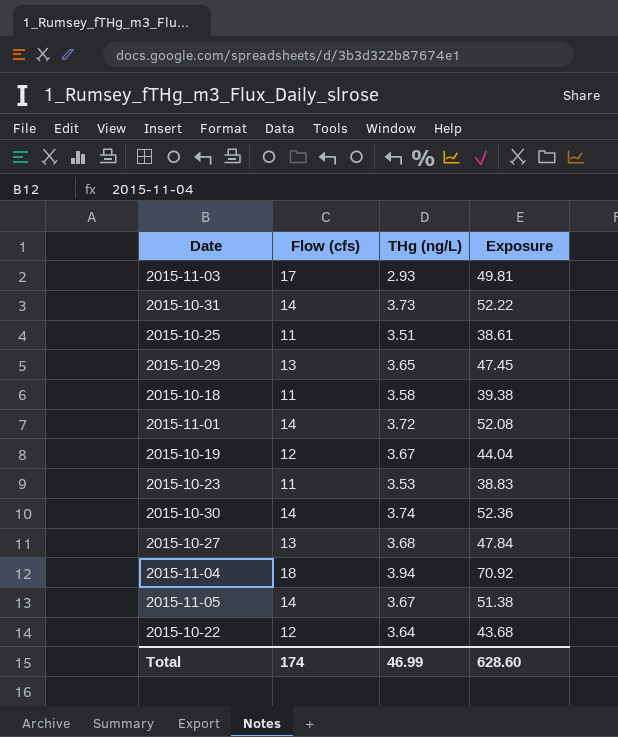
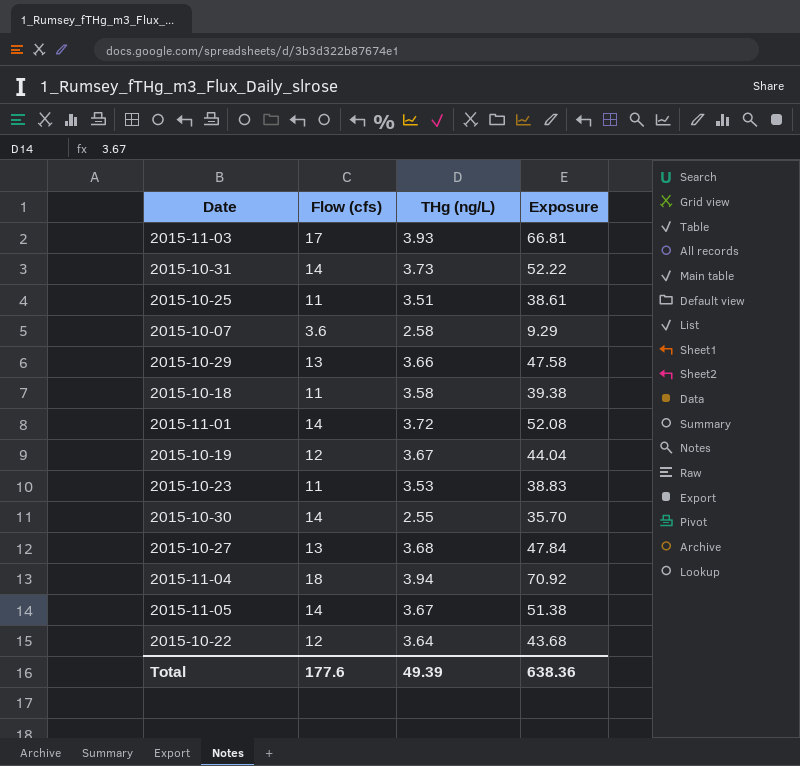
2015-11-03 | THg (ng/L): 2.93 -> 3.93
2015-11-03 | Exposure: 49.81 -> 66.81
row 2015-10-07: none -> 3.6 | 2.58 | 9.29
2015-10-29 | THg (ng/L): 3.65 -> 3.66
2015-10-29 | Exposure: 47.45 -> 47.58
2015-10-30 | THg (ng/L): 3.74 -> 2.55
2015-10-30 | Exposure: 52.36 -> 35.70
Total | Flow (cfs): 174 -> 177.6
Total | THg (ng/L): 46.99 -> 49.39
Total | Exposure: 628.60 -> 638.36

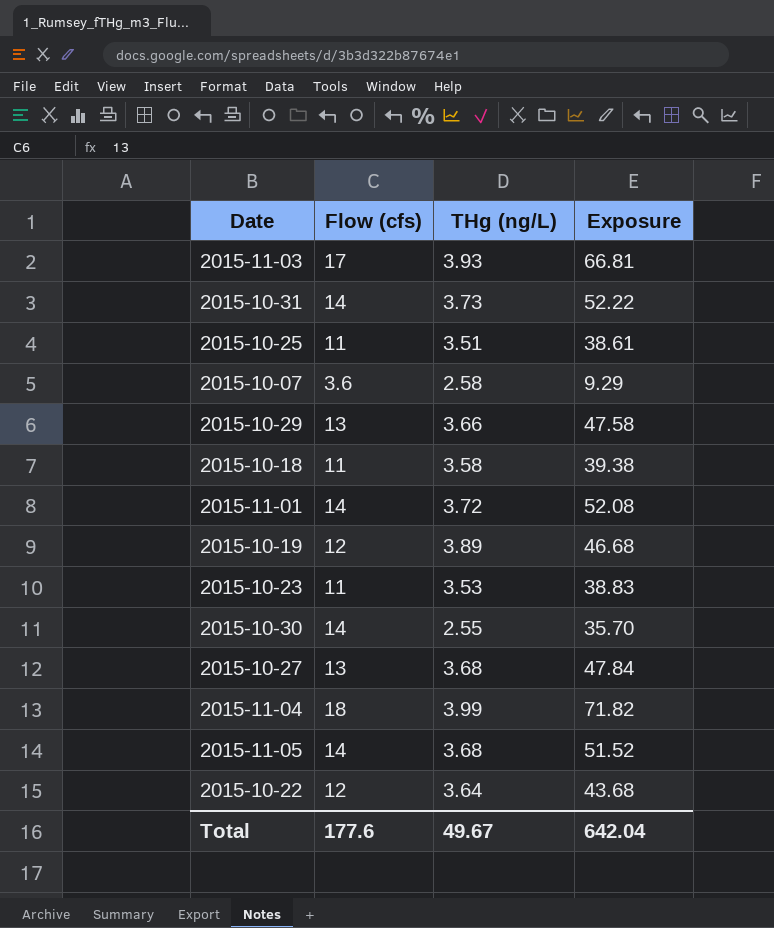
2015-10-19 | THg (ng/L): 3.67 -> 3.89
2015-10-19 | Exposure: 44.04 -> 46.68
2015-11-04 | THg (ng/L): 3.94 -> 3.99
2015-11-04 | Exposure: 70.92 -> 71.82
2015-11-05 | THg (ng/L): 3.67 -> 3.68
2015-11-05 | Exposure: 51.38 -> 51.52
Total | THg (ng/L): 49.39 -> 49.67
Total | Exposure: 638.36 -> 642.04

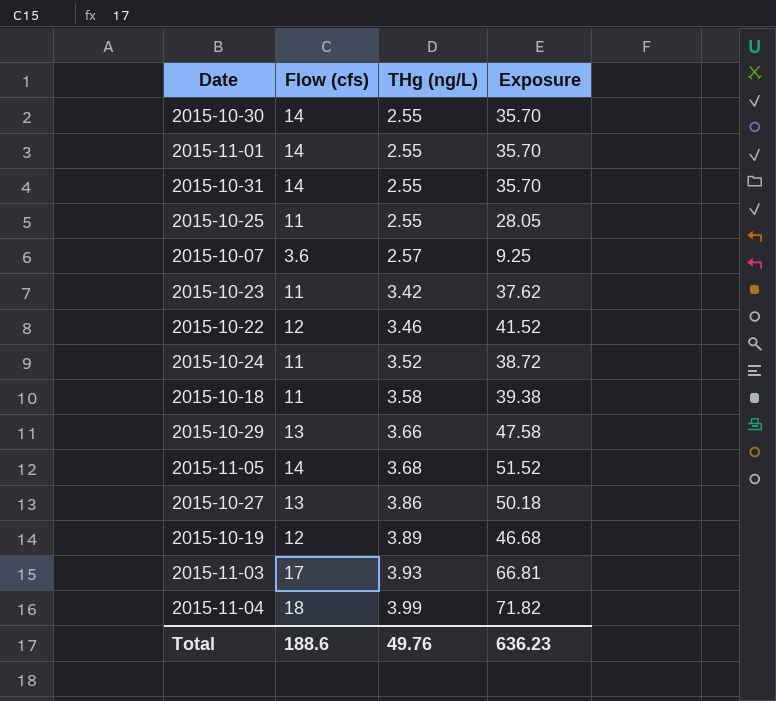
row order: none -> THg (ng/L) ascending
2015-11-01 | THg (ng/L): 3.72 -> 2.55
2015-11-01 | Exposure: 52.08 -> 35.70
2015-10-31 | THg (ng/L): 3.73 -> 2.55
2015-10-31 | Exposure: 52.22 -> 35.70
2015-10-25 | THg (ng/L): 3.51 -> 2.55
2015-10-25 | Exposure: 38.61 -> 28.05
2015-10-07 | THg (ng/L): 2.58 -> 2.57
2015-10-07 | Exposure: 9.29 -> 9.25
2015-10-23 | THg (ng/L): 3.53 -> 3.42
2015-10-23 | Exposure: 38.83 -> 37.62
2015-10-22 | THg (ng/L): 3.64 -> 3.46
2015-10-22 | Exposure: 43.68 -> 41.52
row 2015-10-24: none -> 11 | 3.52 | 38.72
2015-10-27 | THg (ng/L): 3.68 -> 3.86
2015-10-27 | Exposure: 47.84 -> 50.18
Total | Flow (cfs): 177.6 -> 188.6
Total | THg (ng/L): 49.67 -> 49.76
Total | Exposure: 642.04 -> 636.23

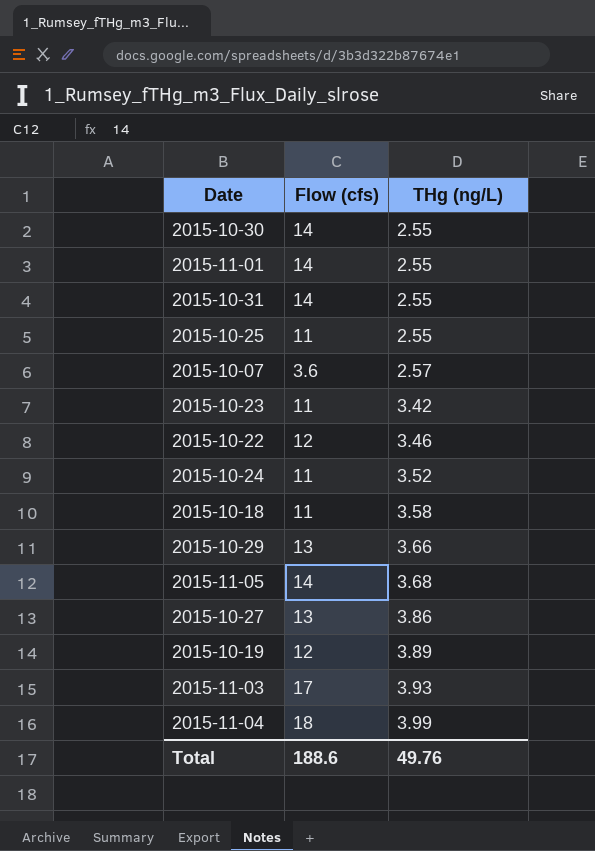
column Exposure | formula: [Flow (cfs)] * [THg (ng/L)] -> none

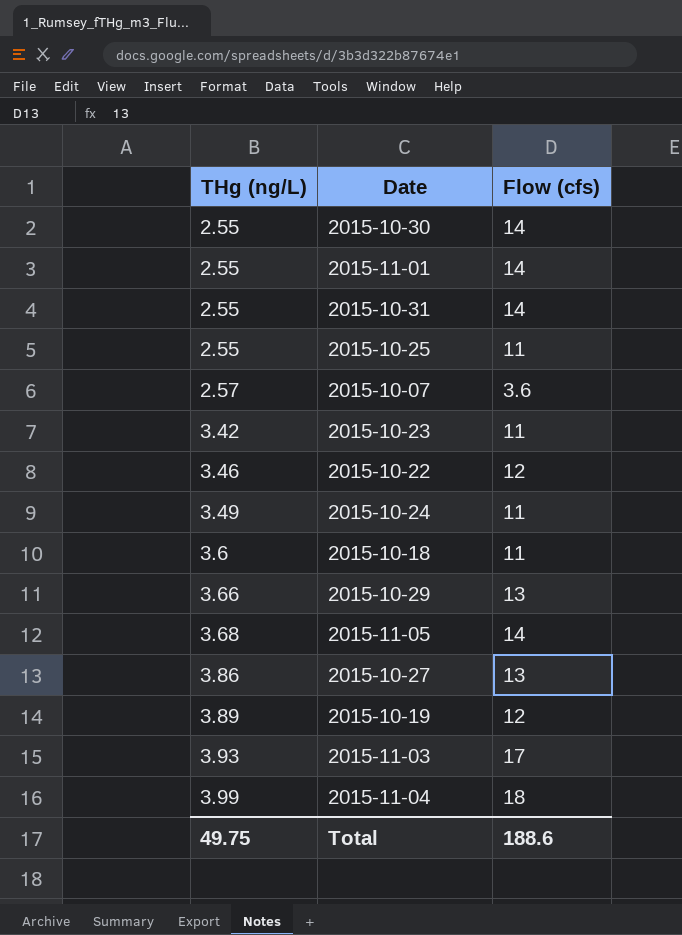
column THg (ng/L) | position: 3 -> 1
2015-10-24 | THg (ng/L): 3.52 -> 3.49
2015-10-18 | THg (ng/L): 3.58 -> 3.6
Total | THg (ng/L): 49.76 -> 49.75

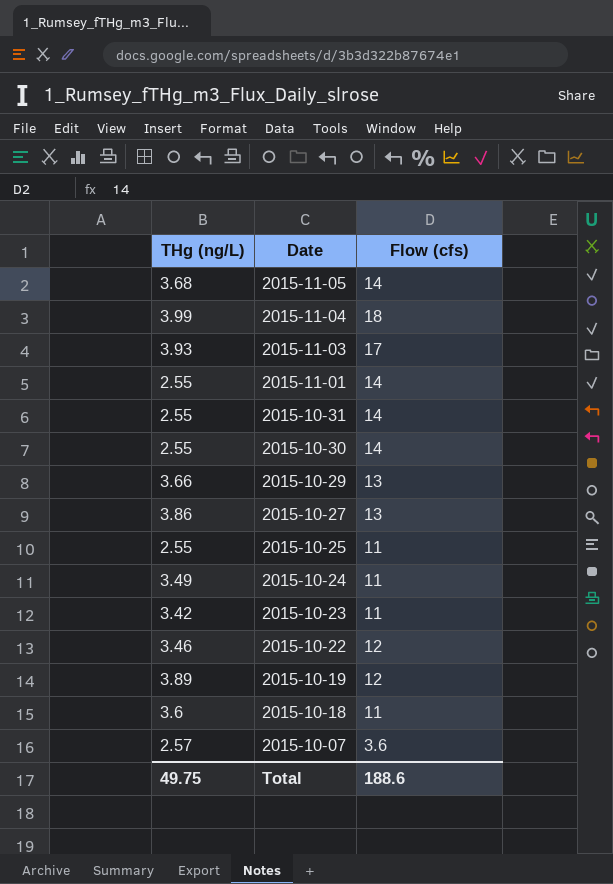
row order: THg (ng/L) ascending -> Date descending

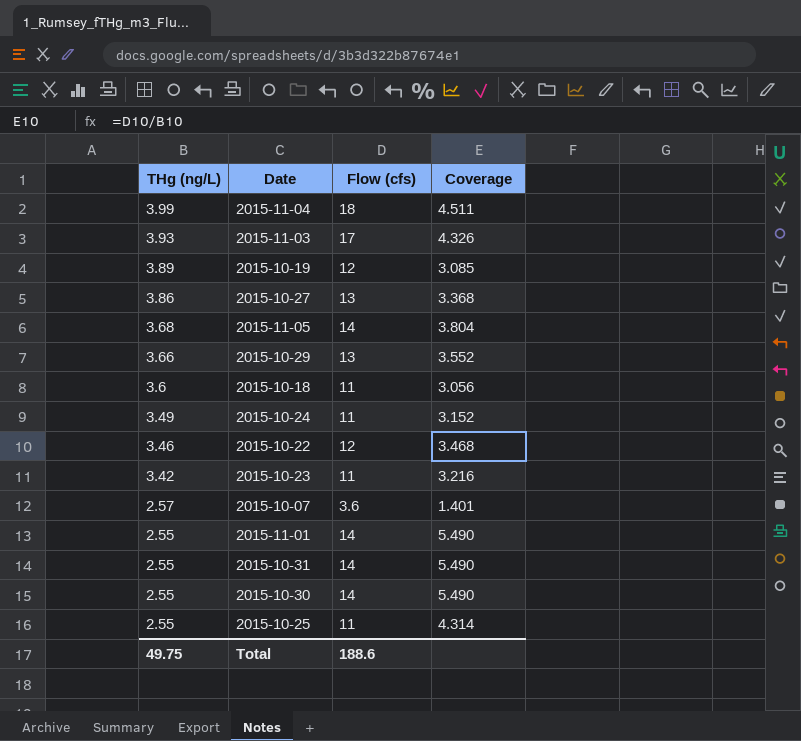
row order: Date descending -> THg (ng/L) descending
column Coverage | formula: none -> [Flow (cfs)] / [THg (ng/L)]

